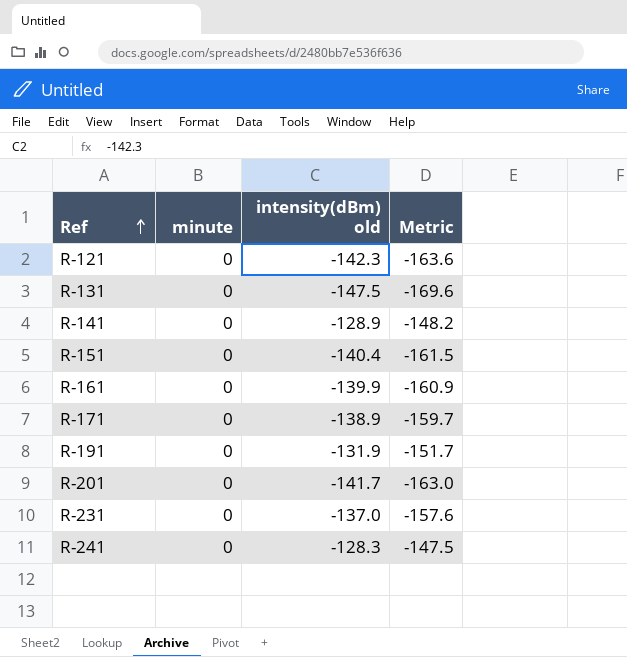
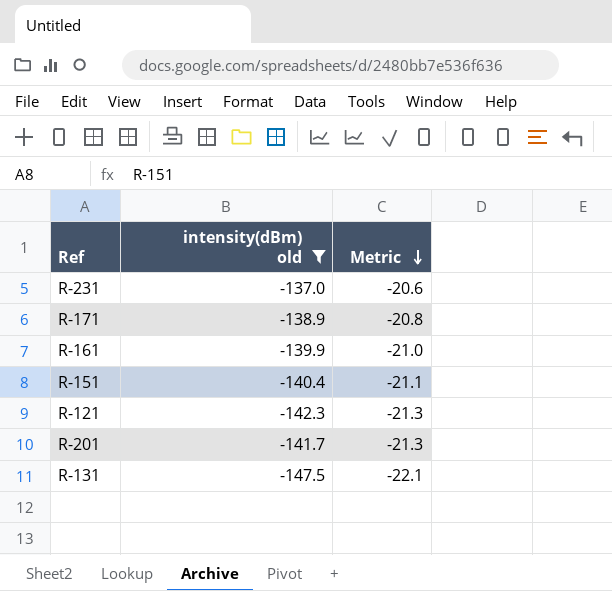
filter: none -> intensity(dBm) old <= -137.0
row order: Ref ascending -> Metric descending
column minute | position: 2 -> none
column Metric | formula: [intensity(dBm) old] * 1.15 -> [intensity(dBm) old] * 0.15

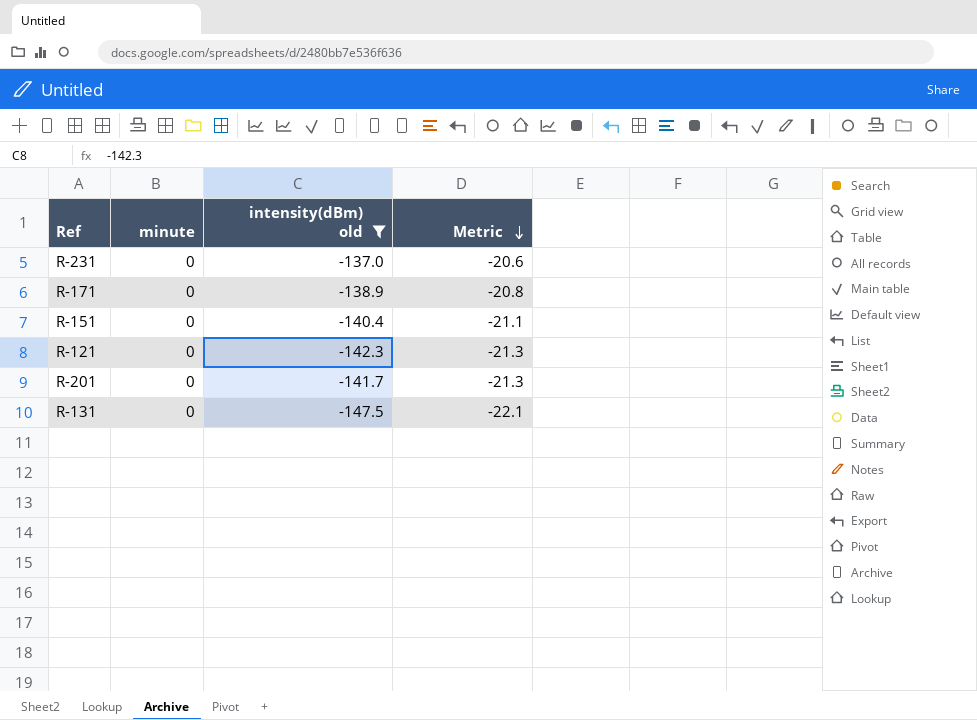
column minute | position: none -> 2
row R-161: -139.9 | -21.0 -> none

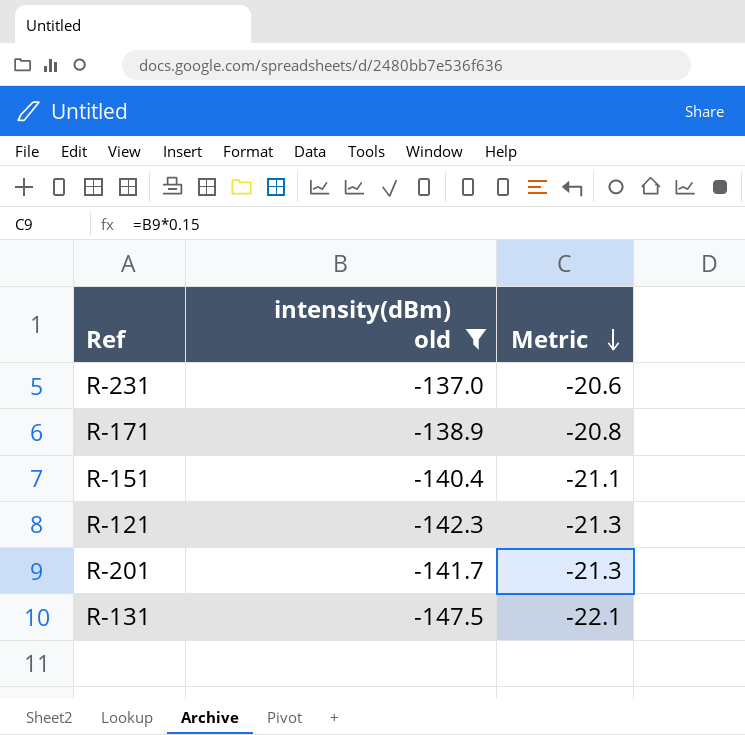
column minute | position: 2 -> none

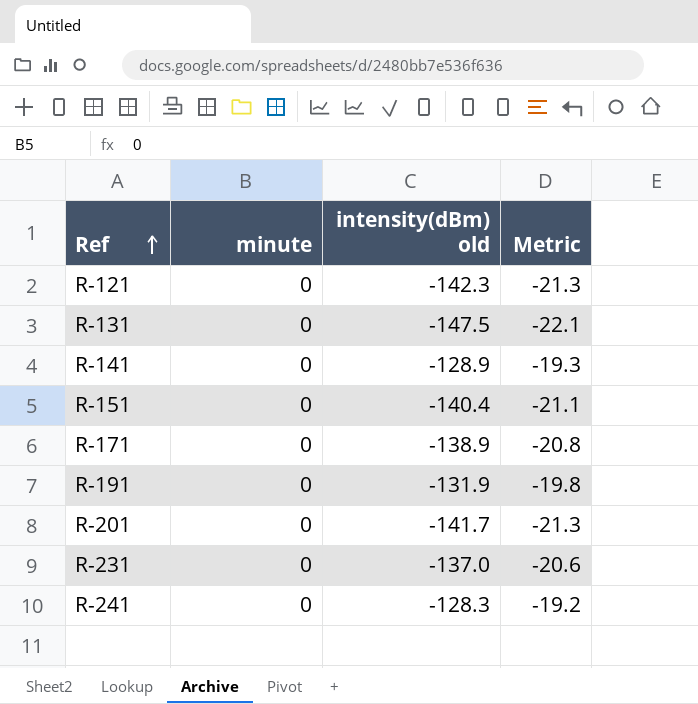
filter: intensity(dBm) old <= -137.0 -> none
row order: Metric descending -> Ref ascending
column minute | position: none -> 2

